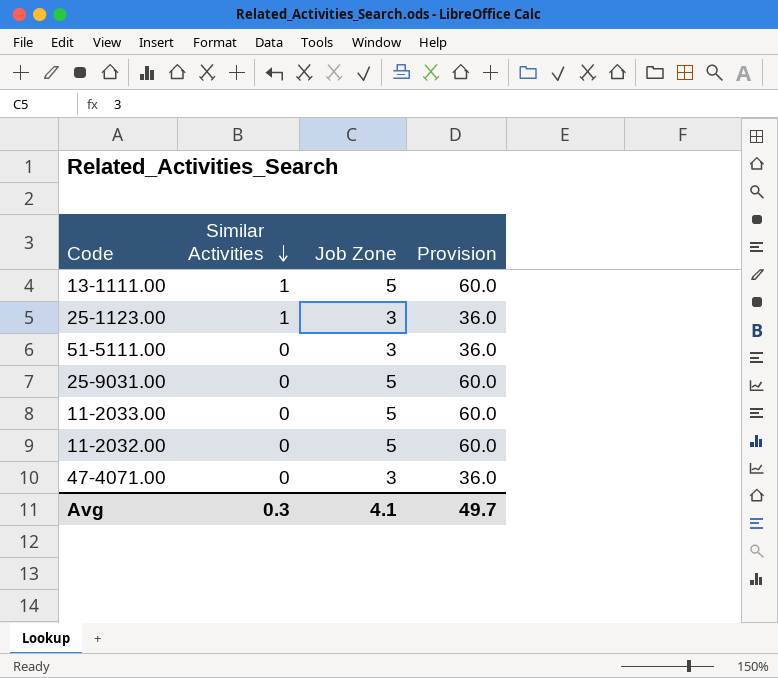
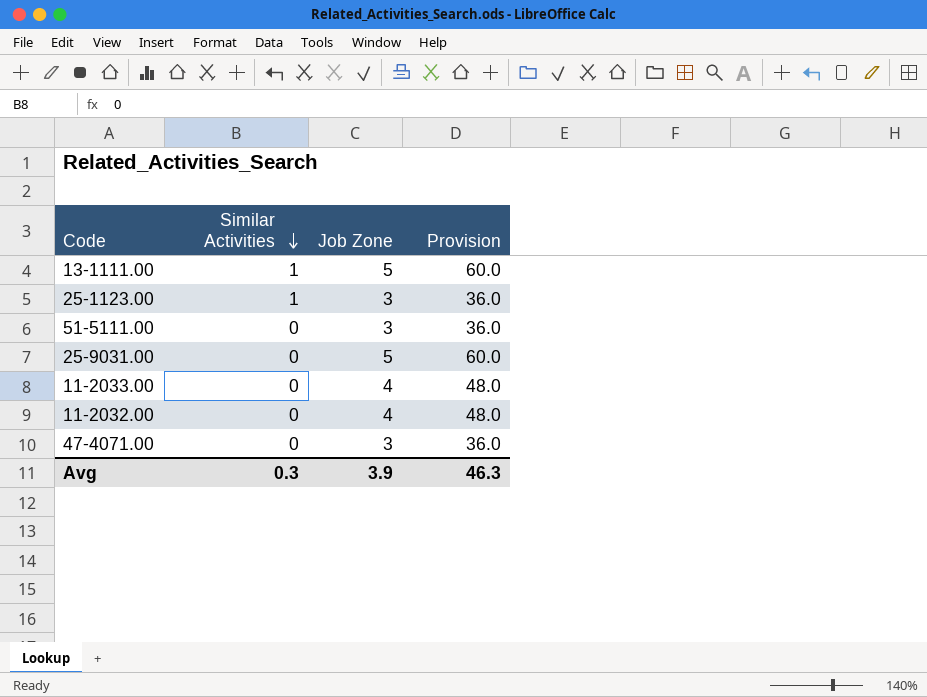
11-2033.00 | Job Zone: 5 -> 4
11-2033.00 | Provision: 60.0 -> 48.0
11-2032.00 | Job Zone: 5 -> 4
11-2032.00 | Provision: 60.0 -> 48.0
Avg | Job Zone: 4.1 -> 3.9
Avg | Provision: 49.7 -> 46.3

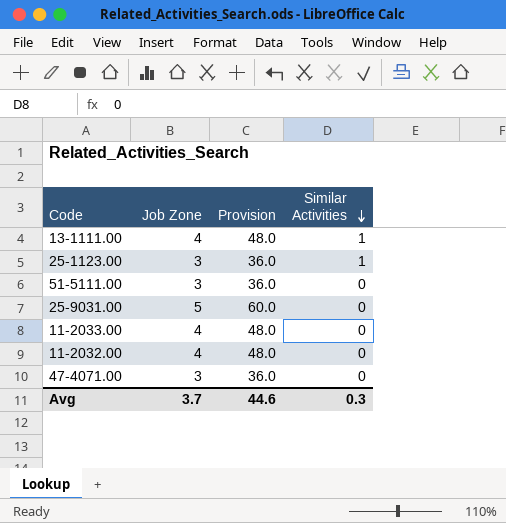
column Similar Activities | position: 2 -> 4
13-1111.00 | Job Zone: 5 -> 4
13-1111.00 | Provision: 60.0 -> 48.0
Avg | Job Zone: 3.9 -> 3.7
Avg | Provision: 46.3 -> 44.6

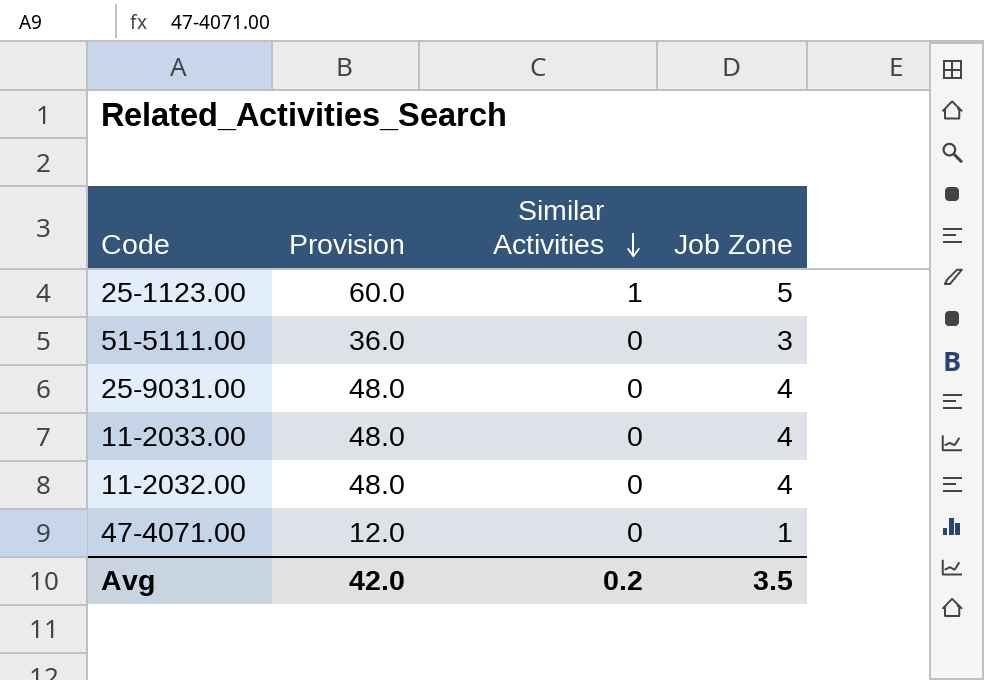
column Job Zone | position: 2 -> 4
row 13-1111.00: 4 | 48.0 | 1 -> none
25-1123.00 | Provision: 36.0 -> 60.0
25-1123.00 | Job Zone: 3 -> 5
25-9031.00 | Provision: 60.0 -> 48.0
25-9031.00 | Job Zone: 5 -> 4
47-4071.00 | Provision: 36.0 -> 12.0
47-4071.00 | Job Zone: 3 -> 1
Avg | Provision: 44.6 -> 42.0
Avg | Similar Activities: 0.3 -> 0.2
Avg | Job Zone: 3.7 -> 3.5

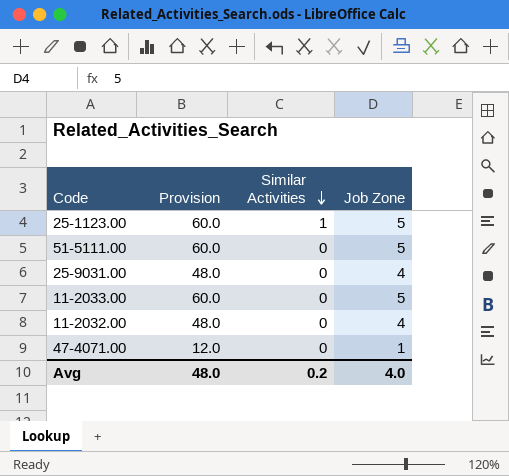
51-5111.00 | Provision: 36.0 -> 60.0
51-5111.00 | Job Zone: 3 -> 5
11-2033.00 | Provision: 48.0 -> 60.0
11-2033.00 | Job Zone: 4 -> 5
Avg | Provision: 42.0 -> 48.0
Avg | Job Zone: 3.5 -> 4.0

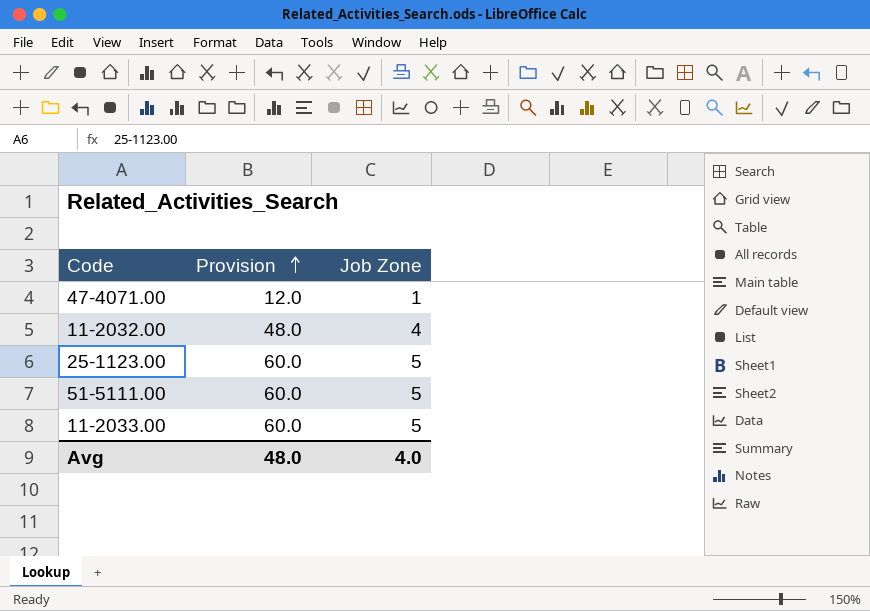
row order: Similar Activities descending -> Provision ascending
column Similar Activities | position: 3 -> none
row 25-9031.00: 48.0 | 0 | 4 -> none

